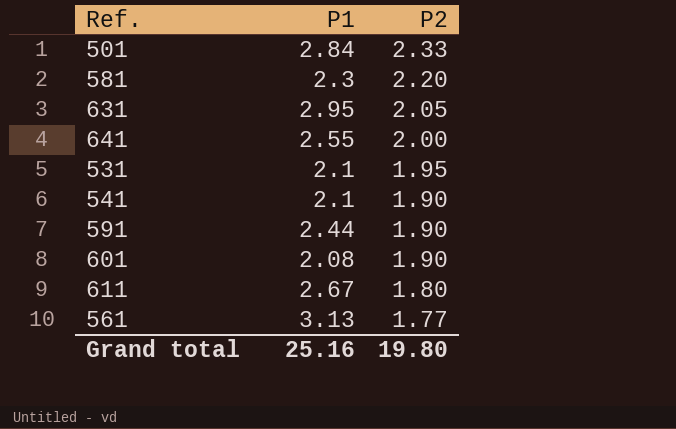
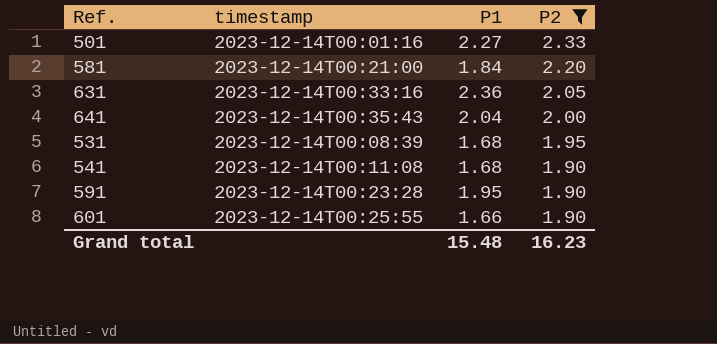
filter: none -> P2 >= 1.90
column timestamp | position: none -> 2
501 | P1: 2.84 -> 2.27
581 | P1: 2.3 -> 1.84
631 | P1: 2.95 -> 2.36
641 | P1: 2.55 -> 2.04
531 | P1: 2.1 -> 1.68
541 | P1: 2.1 -> 1.68
591 | P1: 2.44 -> 1.95
601 | P1: 2.08 -> 1.66
Grand total | P1: 25.16 -> 15.48
Grand total | P2: 19.80 -> 16.23

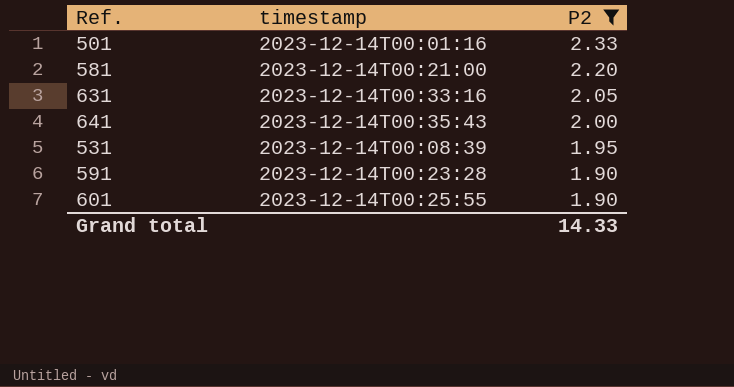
column P1 | position: 3 -> none
row 541: 2023-12-14T00:11:08 | 1.68 | 1.90 -> none
Grand total | P2: 16.23 -> 14.33

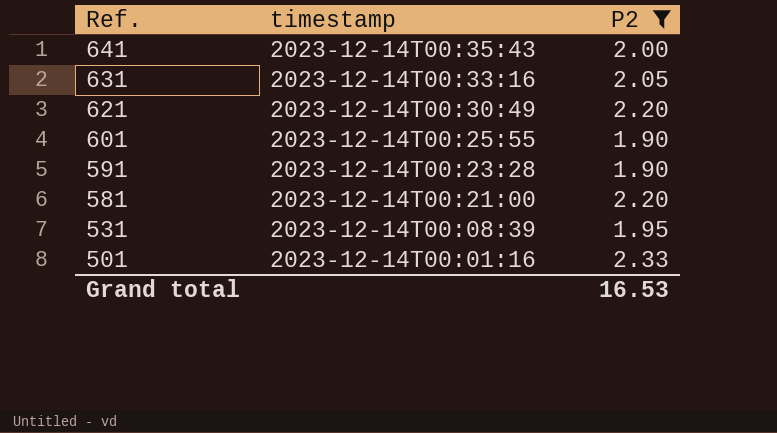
row order: P2 descending -> Ref. descending
row 621: none -> 2023-12-14T00:30:49 | 2.20
Grand total | P2: 14.33 -> 16.53

